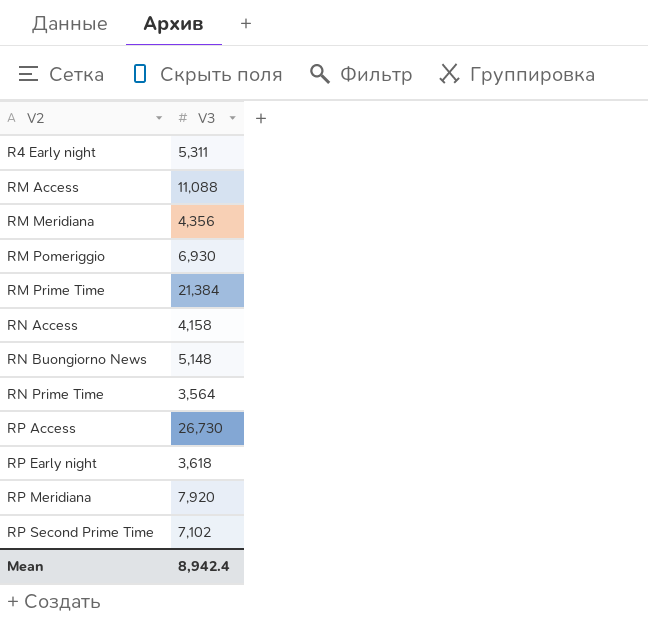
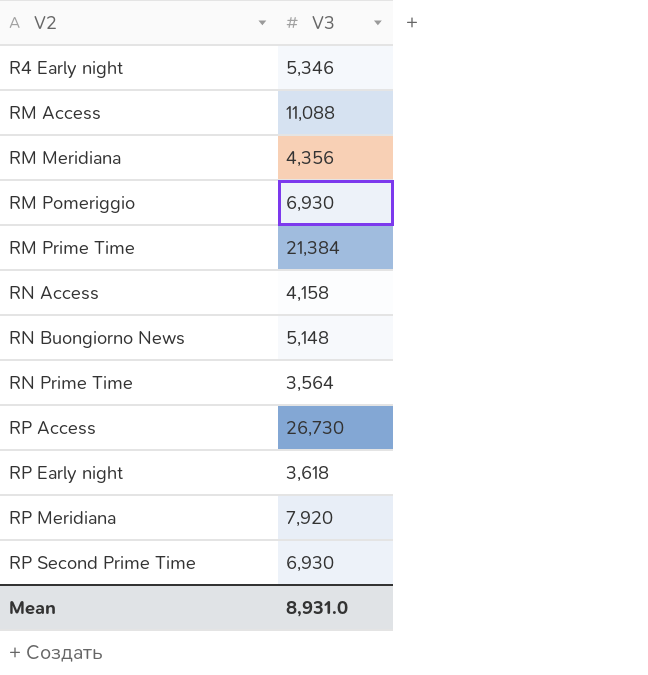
R4 Early night | V3: 5,311 -> 5,346
RP Second Prime Time | V3: 7,102 -> 6,930
Mean | V3: 8,942.4 -> 8,931.0

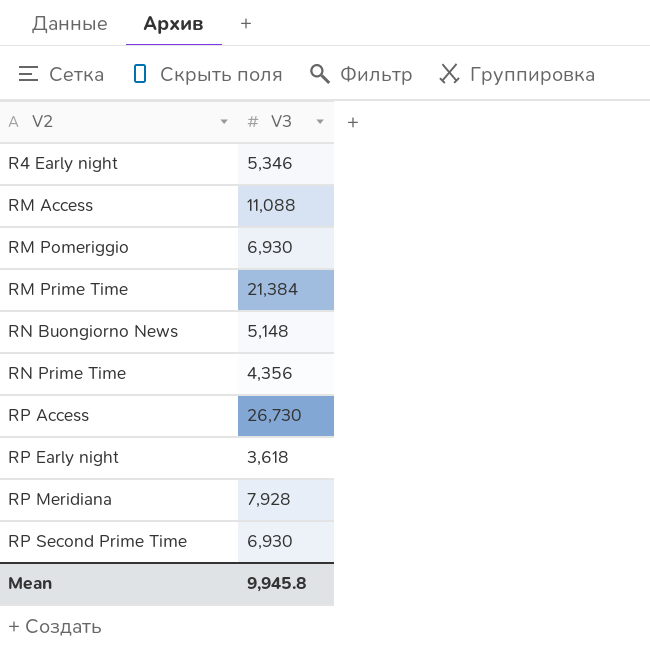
row RM Meridiana: 4,356 -> none
row RN Access: 4,158 -> none
RN Prime Time | V3: 3,564 -> 4,356
RP Meridiana | V3: 7,920 -> 7,928
Mean | V3: 8,931.0 -> 9,945.8

